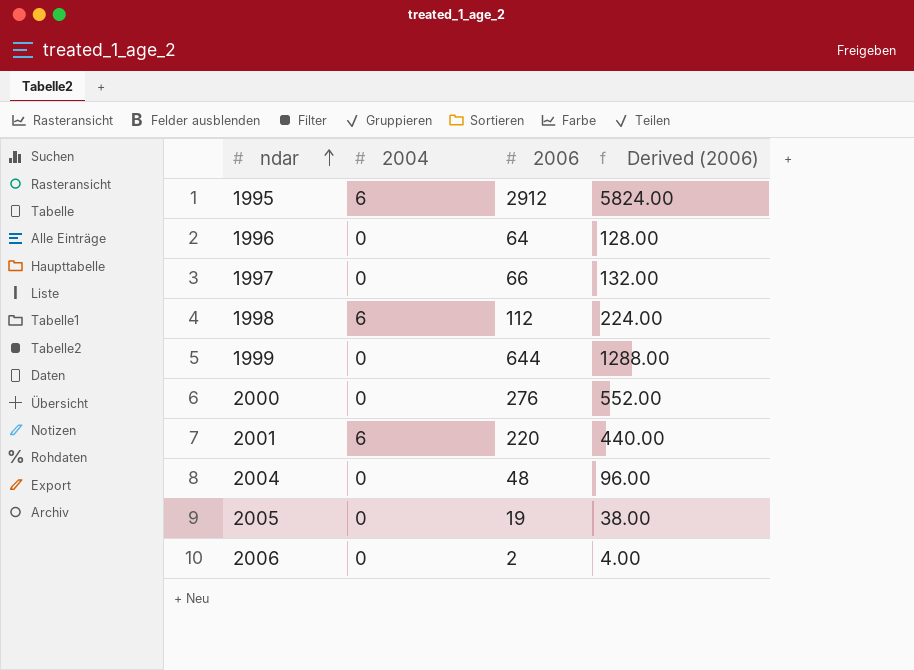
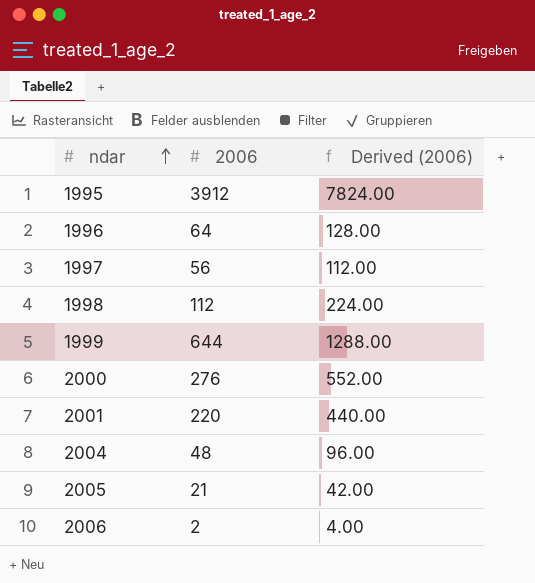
column 2004 | position: 2 -> none
1995 | 2006: 2912 -> 3912
1995 | Derived (2006): 5824.00 -> 7824.00
1997 | 2006: 66 -> 56
1997 | Derived (2006): 132.00 -> 112.00
2005 | 2006: 19 -> 21
2005 | Derived (2006): 38.00 -> 42.00

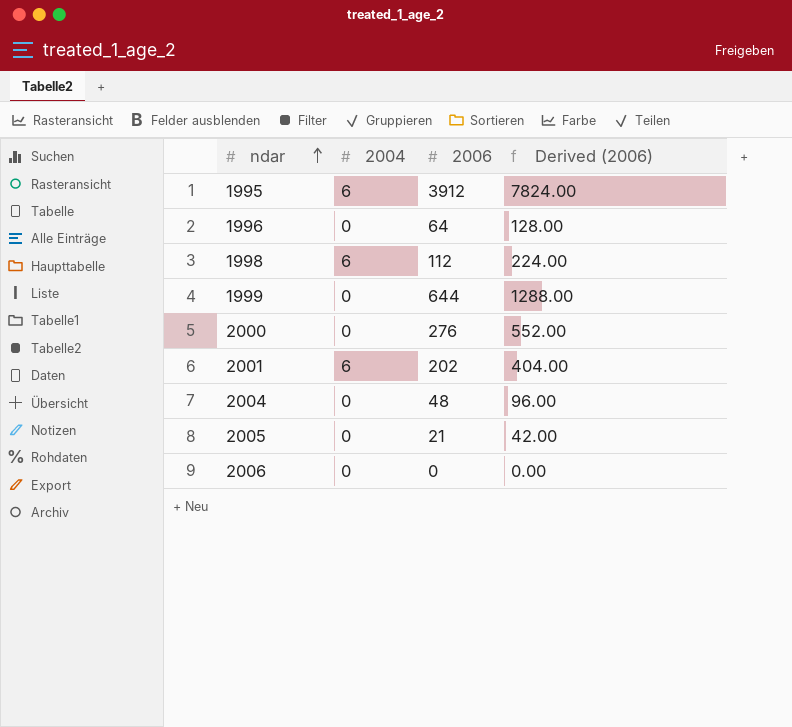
column 2004 | position: none -> 2
row 1997: 56 | 112.00 -> none
2001 | 2006: 220 -> 202
2001 | Derived (2006): 440.00 -> 404.00
2006 | 2006: 2 -> 0
2006 | Derived (2006): 4.00 -> 0.00

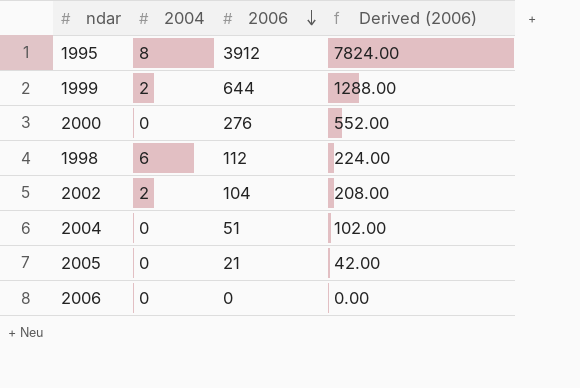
row order: ndar ascending -> 2006 descending
row 1996: 0 | 64 | 128.00 -> none
row 2001: 6 | 202 | 404.00 -> none
1995 | 2004: 6 -> 8
1999 | 2004: 0 -> 2
row 2002: none -> 2 | 104 | 208.00
2004 | 2006: 48 -> 51
2004 | Derived (2006): 96.00 -> 102.00

